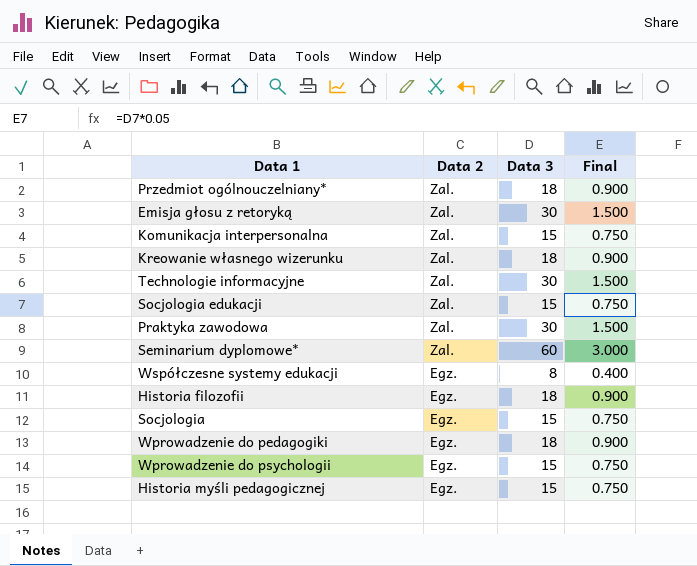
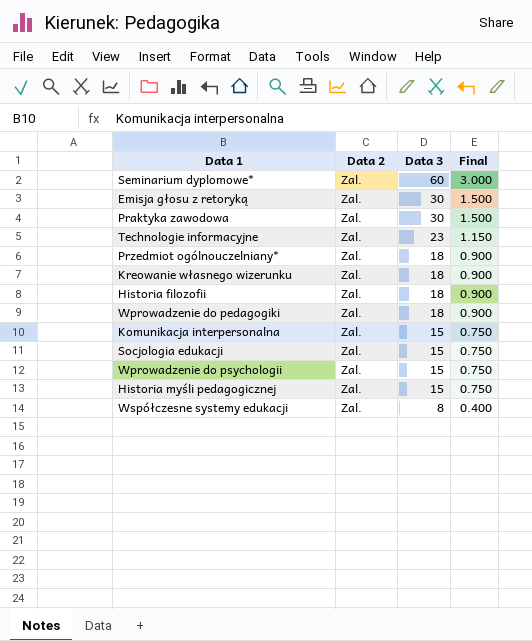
row order: Data 2 descending -> Data 3 descending
row Socjologia: Egz. | 15 | 0.750 -> none
Technologie informacyjne | Data 3: 30 -> 23
Technologie informacyjne | Final: 1.500 -> 1.150
Historia filozofii | Data 2: Egz. -> Zal.
Wprowadzenie do pedagogiki | Data 2: Egz. -> Zal.
Wprowadzenie do psychologii | Data 2: Egz. -> Zal.
Historia myśli pedagogicznej | Data 2: Egz. -> Zal.
Współczesne systemy edukacji | Data 2: Egz. -> Zal.

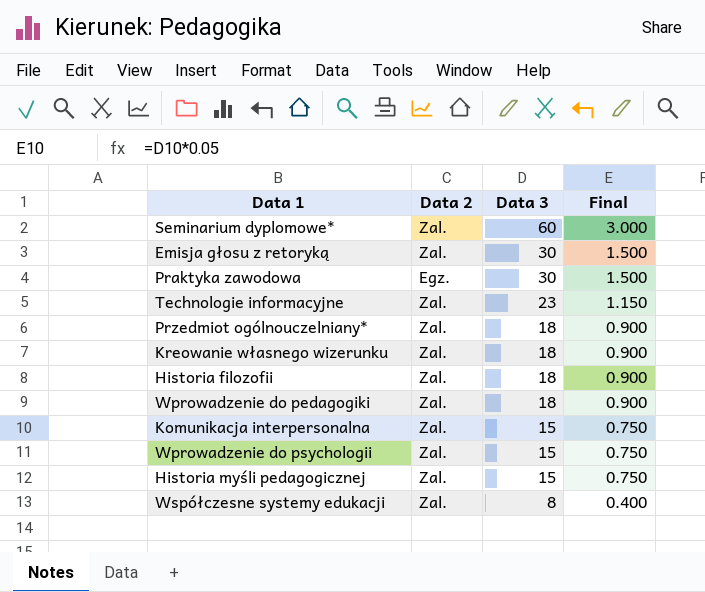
row Socjologia edukacji: Zal. | 15 | 0.750 -> none
Praktyka zawodowa | Data 2: Zal. -> Egz.

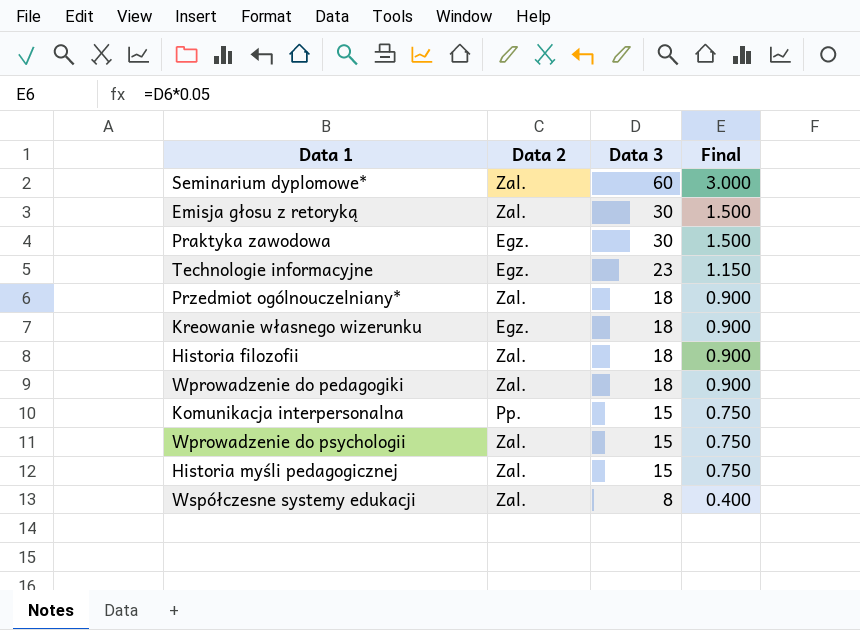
Technologie informacyjne | Data 2: Zal. -> Egz.
Kreowanie własnego wizerunku | Data 2: Zal. -> Egz.
Komunikacja interpersonalna | Data 2: Zal. -> Pp.

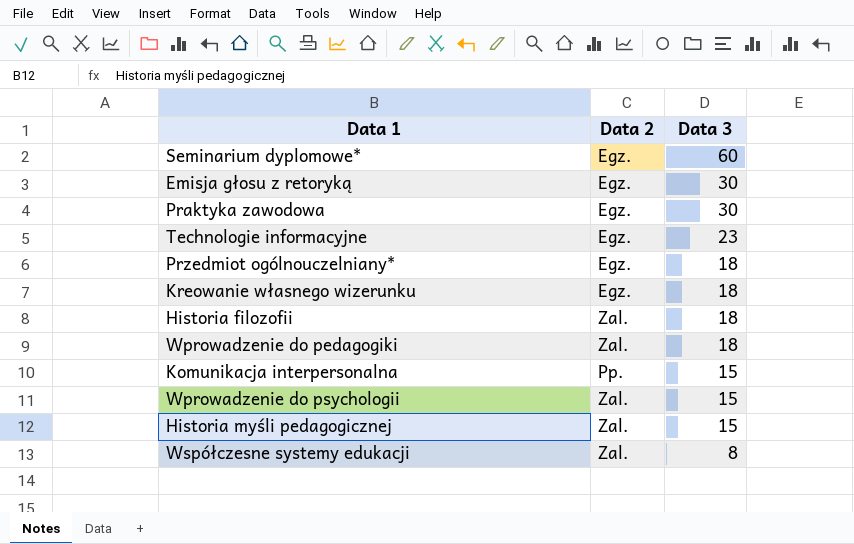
column Final | formula: [Data 3] * 0.05 -> none
Seminarium dyplomowe* | Data 2: Zal. -> Egz.
Emisja głosu z retoryką | Data 2: Zal. -> Egz.
Przedmiot ogólnouczelniany* | Data 2: Zal. -> Egz.

